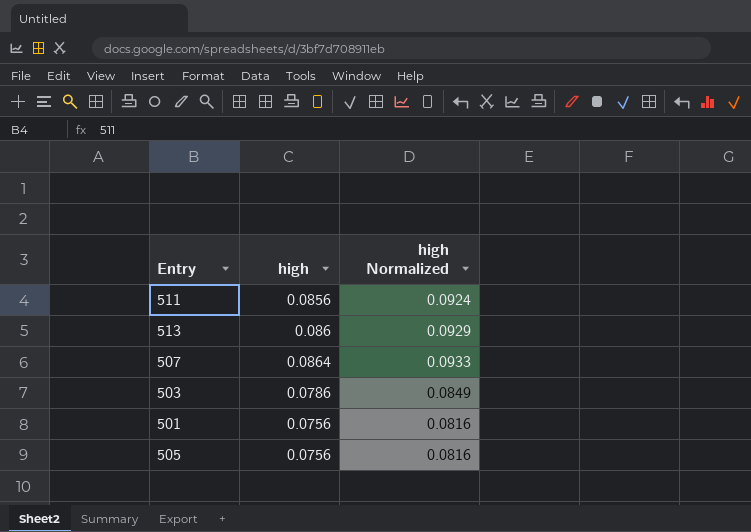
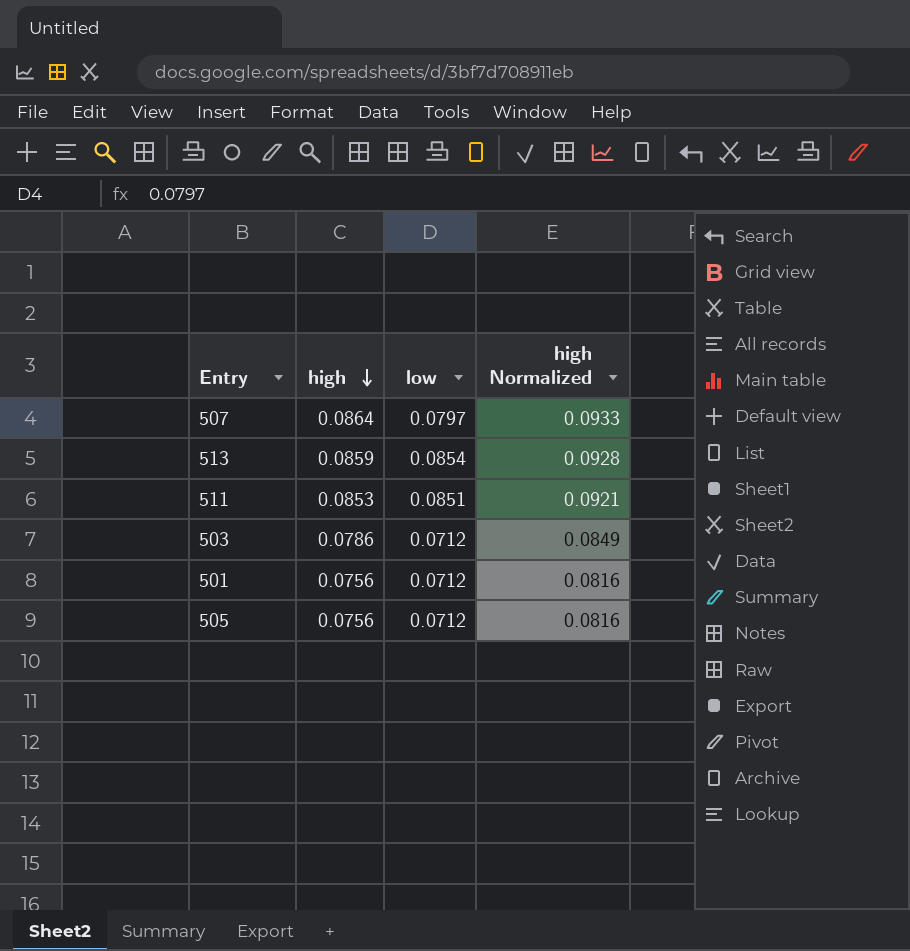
row order: none -> high descending
column low | position: none -> 3
513 | high: 0.086 -> 0.0859
513 | high Normalized: 0.0929 -> 0.0928
511 | high: 0.0856 -> 0.0853
511 | high Normalized: 0.0924 -> 0.0921

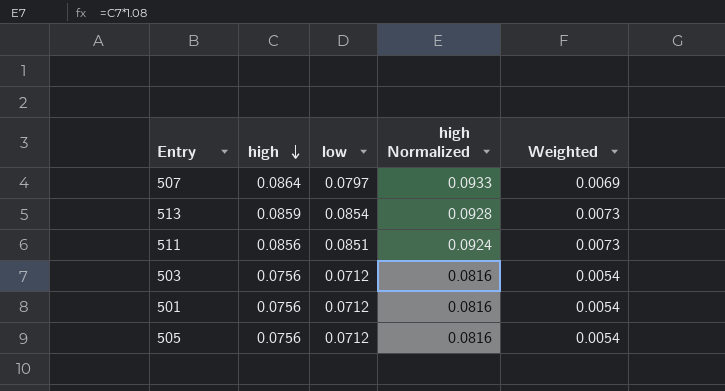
column Weighted | formula: none -> [high] * [low]
511 | high: 0.0853 -> 0.0856
511 | high Normalized: 0.0921 -> 0.0924
503 | high: 0.0786 -> 0.0756
503 | high Normalized: 0.0849 -> 0.0816

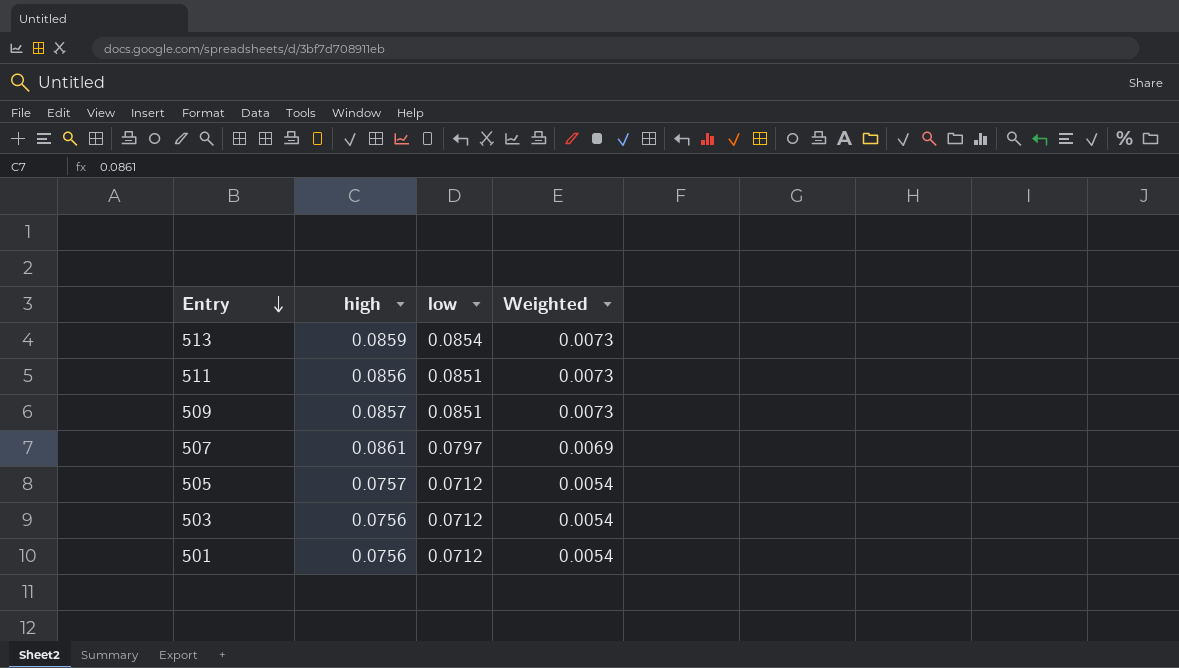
row order: high descending -> Entry descending
column high Normalized | formula: [high] * 1.08 -> none
row 509: none -> 0.0857 | 0.0851 | 0.0073
507 | high: 0.0864 -> 0.0861
505 | high: 0.0756 -> 0.0757

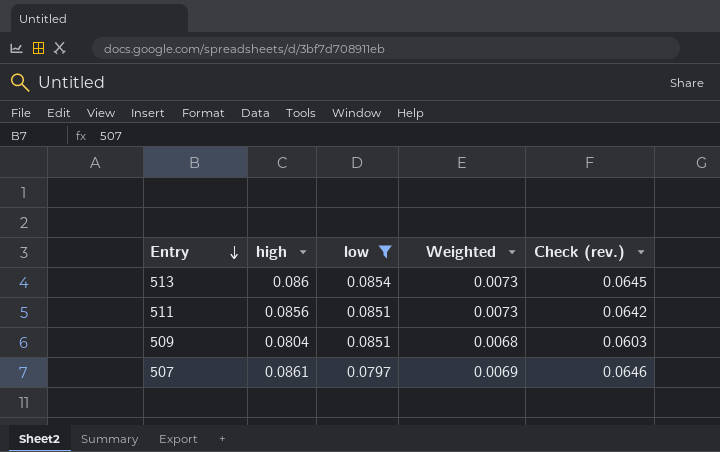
filter: none -> low != 0.0712
column Check (rev.) | formula: none -> [high] * 0.75
513 | high: 0.0859 -> 0.086
509 | high: 0.0857 -> 0.0804
509 | Weighted: 0.0073 -> 0.0068

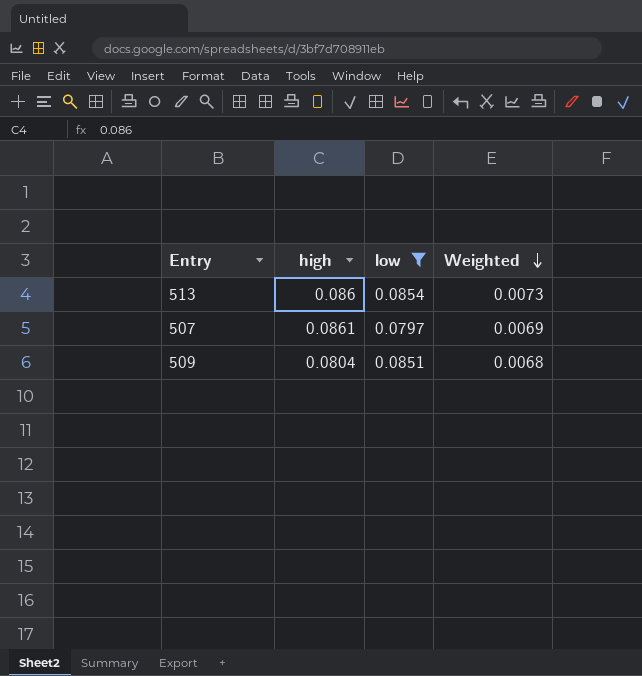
row order: Entry descending -> Weighted descending
column Check (rev.) | formula: [high] * 0.75 -> none
row 511: 0.0856 | 0.0851 | 0.0073 | 0.0642 -> none

